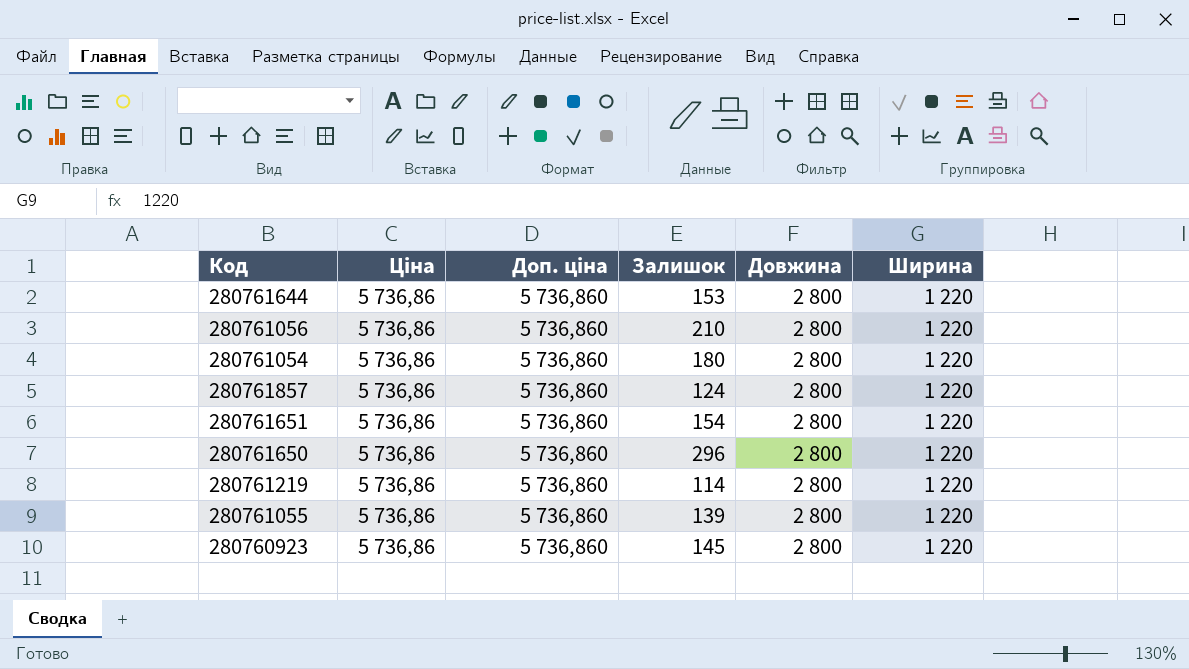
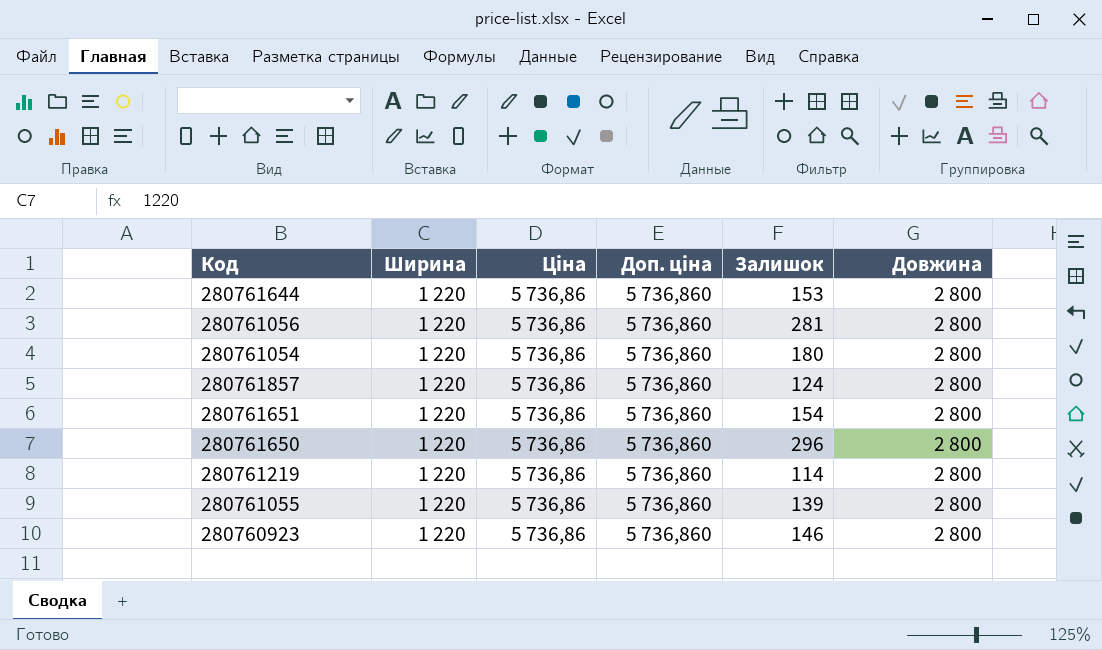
column Ширина | position: 6 -> 2
280761056 | Залишок: 210 -> 281
280760923 | Залишок: 145 -> 146

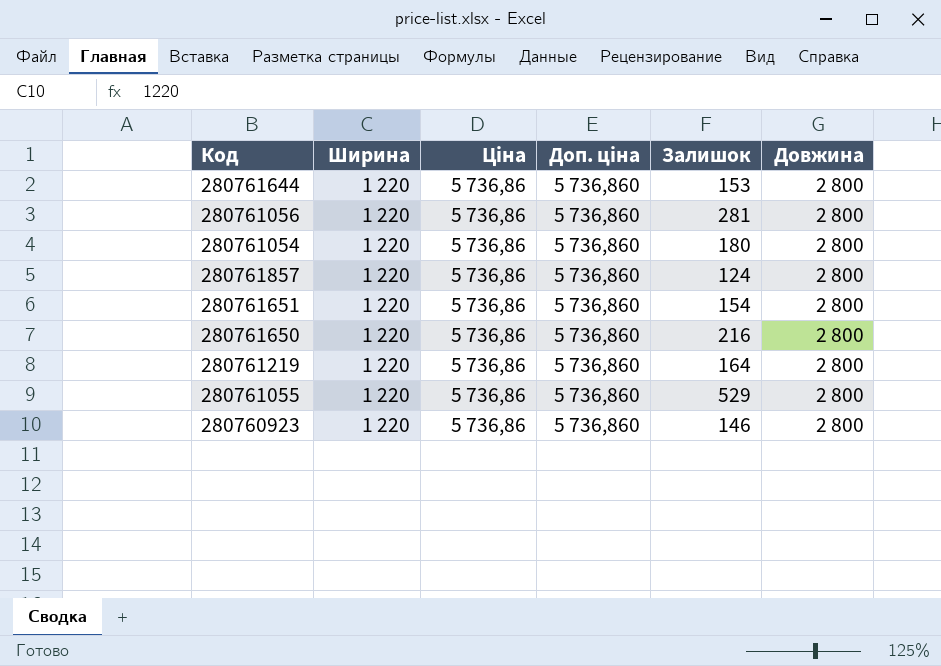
280761650 | Залишок: 296 -> 216
280761219 | Залишок: 114 -> 164
280761055 | Залишок: 139 -> 529

